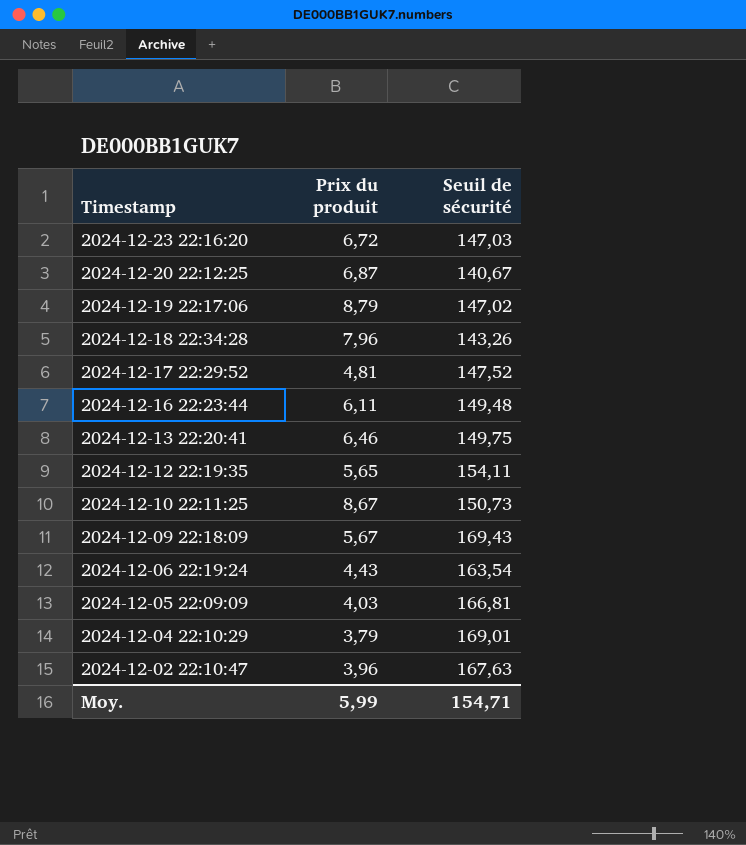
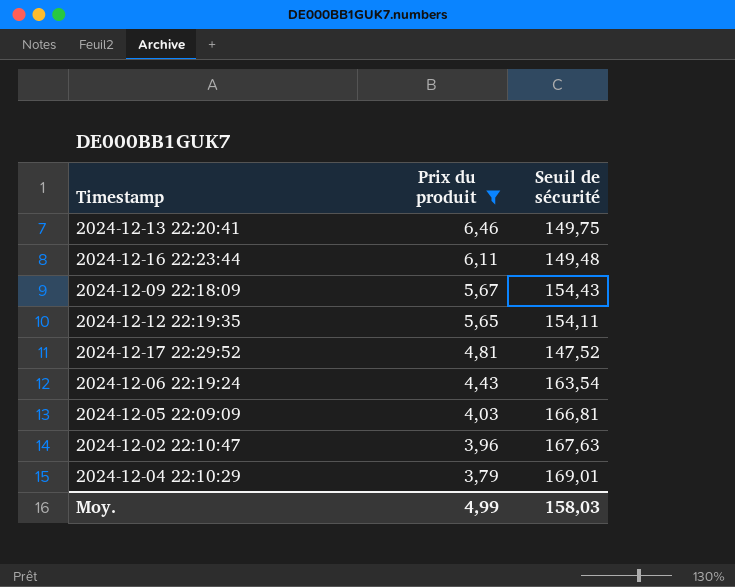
filter: none -> Prix du produit <= 6,46
row order: Timestamp descending -> Prix du produit descending
2024-12-09 22:18:09 | Seuil de sécurité: 169,43 -> 154,43
Moy. | Prix du produit: 5,99 -> 4,99
Moy. | Seuil de sécurité: 154,71 -> 158,03

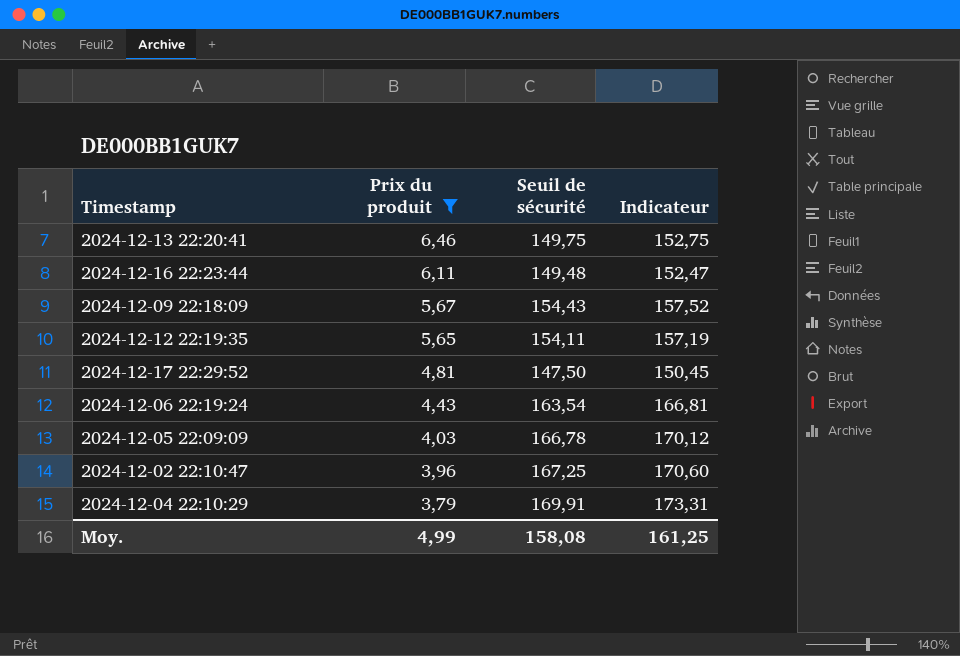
column Indicateur | formula: none -> [Seuil de sécurité] * 1,02
2024-12-17 22:29:52 | Seuil de sécurité: 147,52 -> 147,50
2024-12-05 22:09:09 | Seuil de sécurité: 166,81 -> 166,78
2024-12-02 22:10:47 | Seuil de sécurité: 167,63 -> 167,25
2024-12-04 22:10:29 | Seuil de sécurité: 169,01 -> 169,91
Moy. | Seuil de sécurité: 158,03 -> 158,08

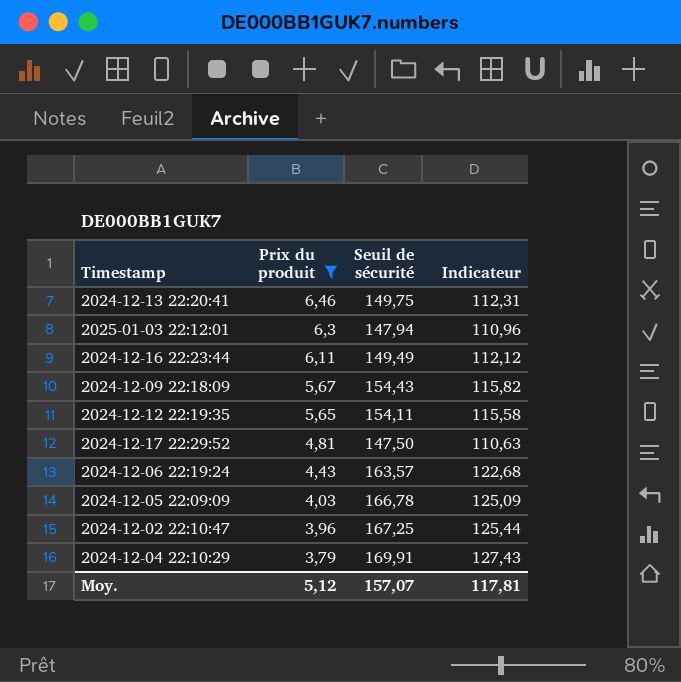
column Indicateur | formula: [Seuil de sécurité] * 1,02 -> [Seuil de sécurité] * 0,75
row 2025-01-03 22:12:01: none -> 6,3 | 147,94 | 110,96
2024-12-16 22:23:44 | Seuil de sécurité: 149,48 -> 149,49
2024-12-06 22:19:24 | Seuil de sécurité: 163,54 -> 163,57
Moy. | Prix du produit: 4,99 -> 5,12
Moy. | Seuil de sécurité: 158,08 -> 157,07
Moy. | Indicateur: 161,25 -> 117,81

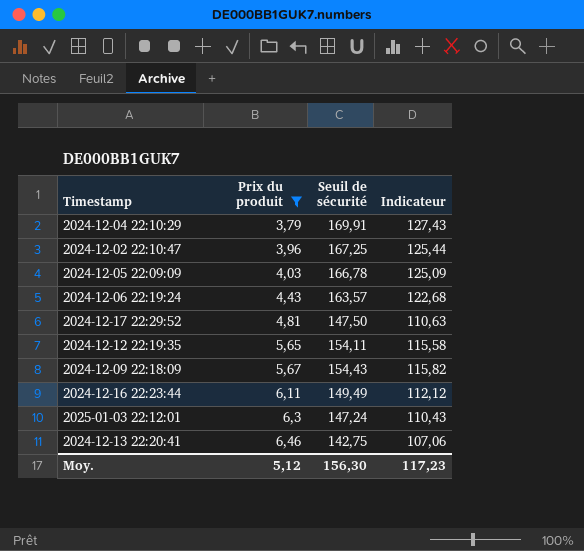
row order: Prix du produit descending -> Prix du produit ascending
2025-01-03 22:12:01 | Seuil de sécurité: 147,94 -> 147,24
2025-01-03 22:12:01 | Indicateur: 110,96 -> 110,43
2024-12-13 22:20:41 | Seuil de sécurité: 149,75 -> 142,75
2024-12-13 22:20:41 | Indicateur: 112,31 -> 107,06
Moy. | Seuil de sécurité: 157,07 -> 156,30
Moy. | Indicateur: 117,81 -> 117,23

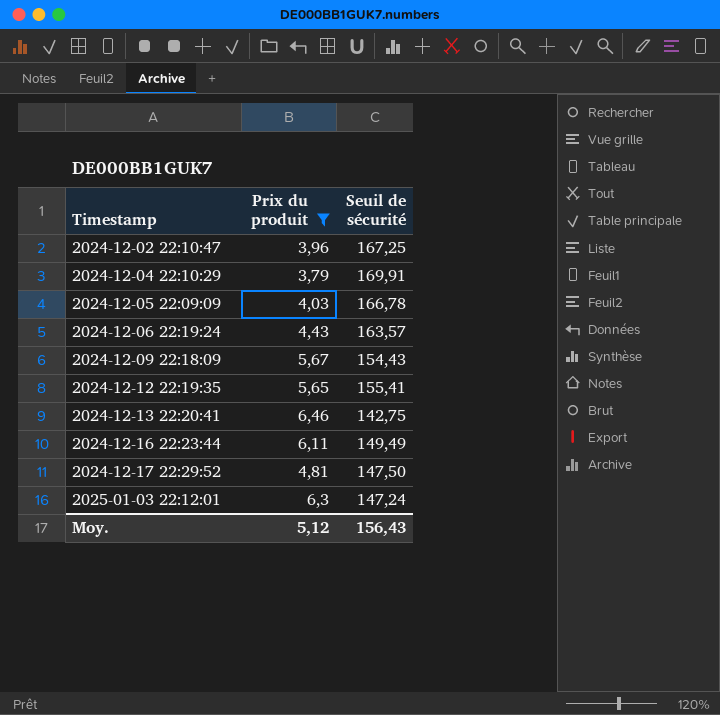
row order: Prix du produit ascending -> Timestamp ascending
column Indicateur | formula: [Seuil de sécurité] * 0,75 -> none
2024-12-12 22:19:35 | Seuil de sécurité: 154,11 -> 155,41
Moy. | Seuil de sécurité: 156,30 -> 156,43

